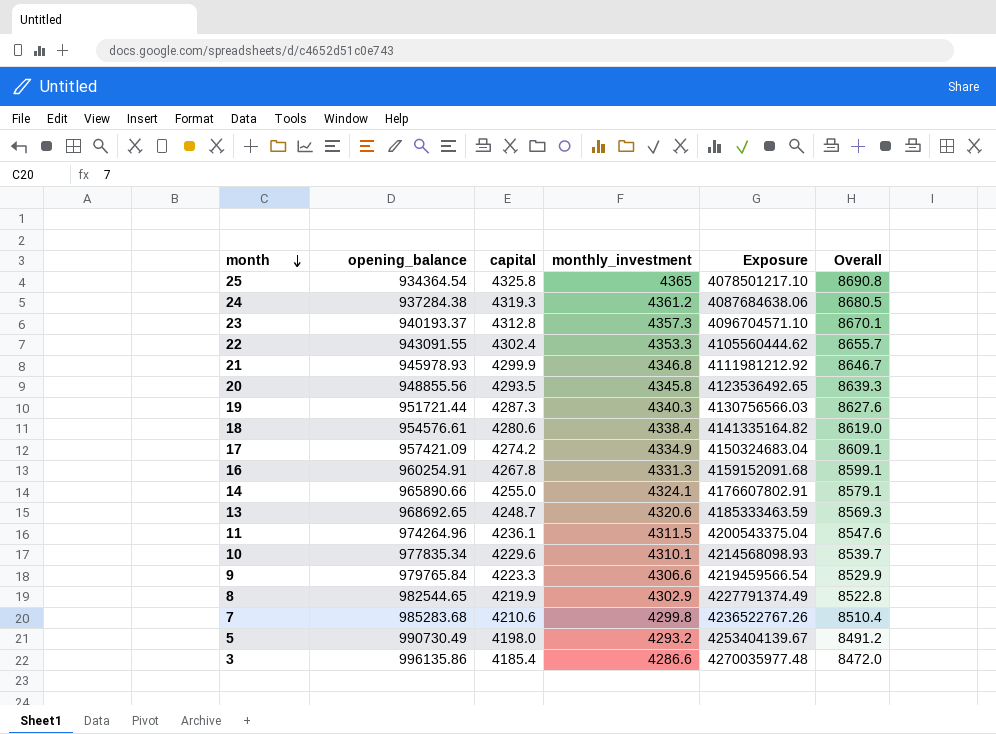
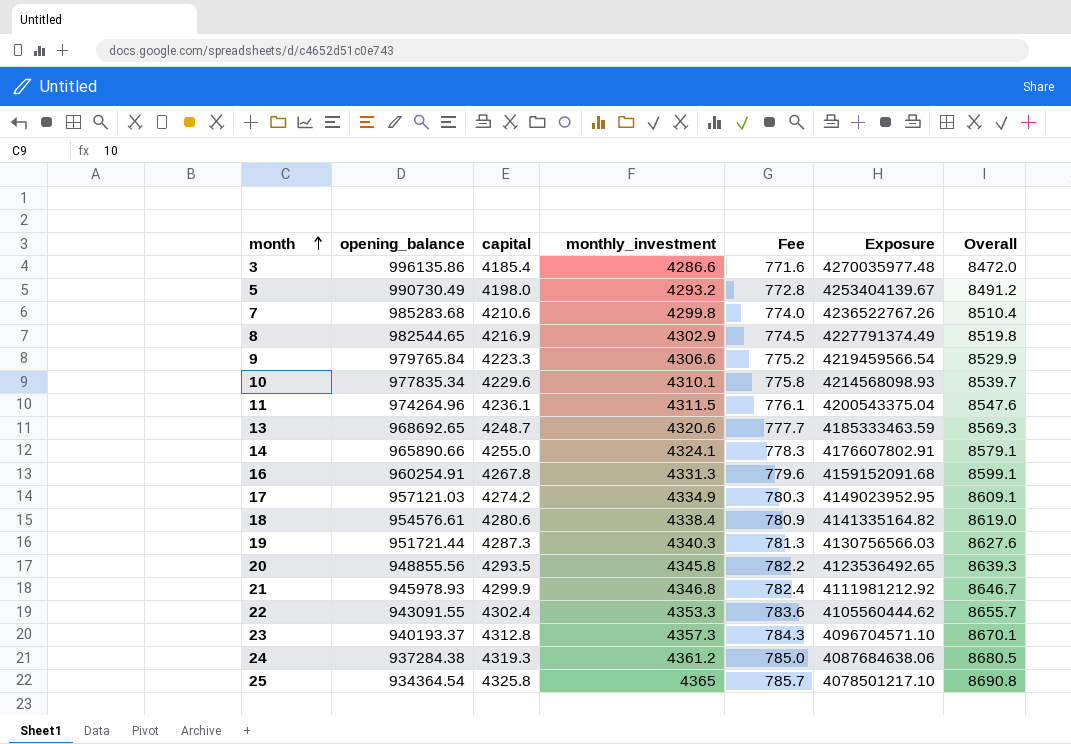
row order: month descending -> month ascending
column Fee | formula: none -> [monthly_investment] * 0.18
8 | capital: 4219.9 -> 4216.9
8 | Overall: 8522.8 -> 8519.8
17 | opening_balance: 957421.09 -> 957121.03
17 | Exposure: 4150324683.04 -> 4149023952.95

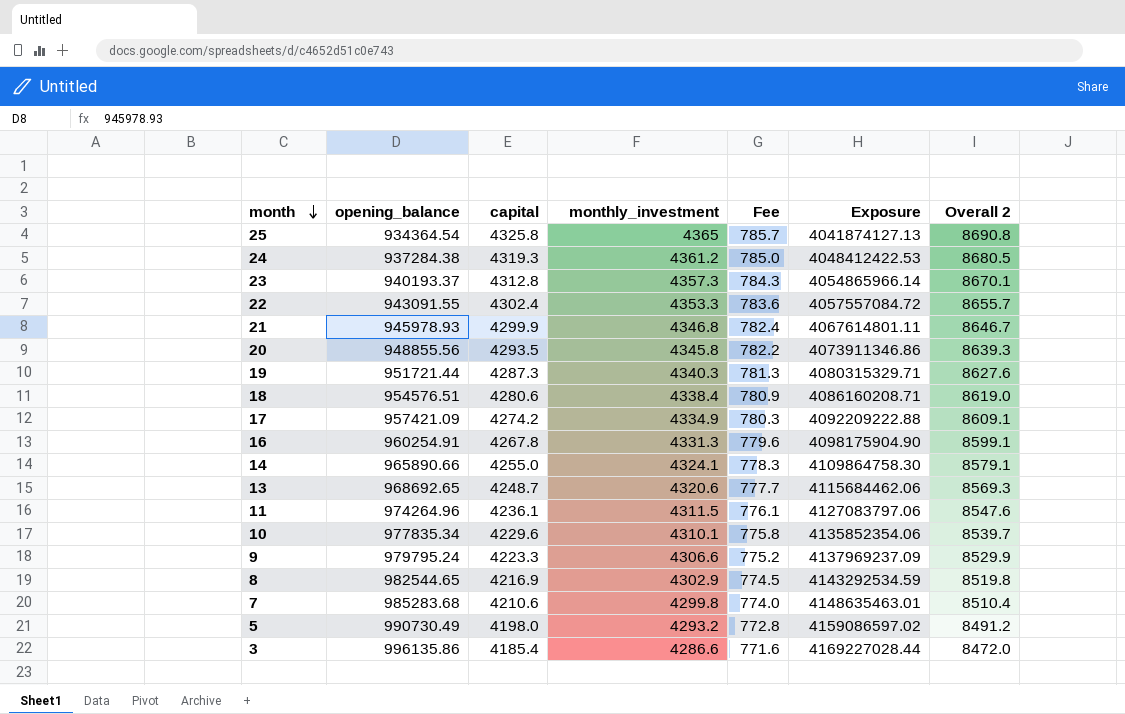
row order: month ascending -> month descending
column Exposure | formula: [opening_balance] * [monthly_investment] -> [opening_balance] * [capital]
column name: Overall -> Overall 2
18 | opening_balance: 954576.61 -> 954576.51
17 | opening_balance: 957121.03 -> 957421.09
9 | opening_balance: 979765.84 -> 979795.24

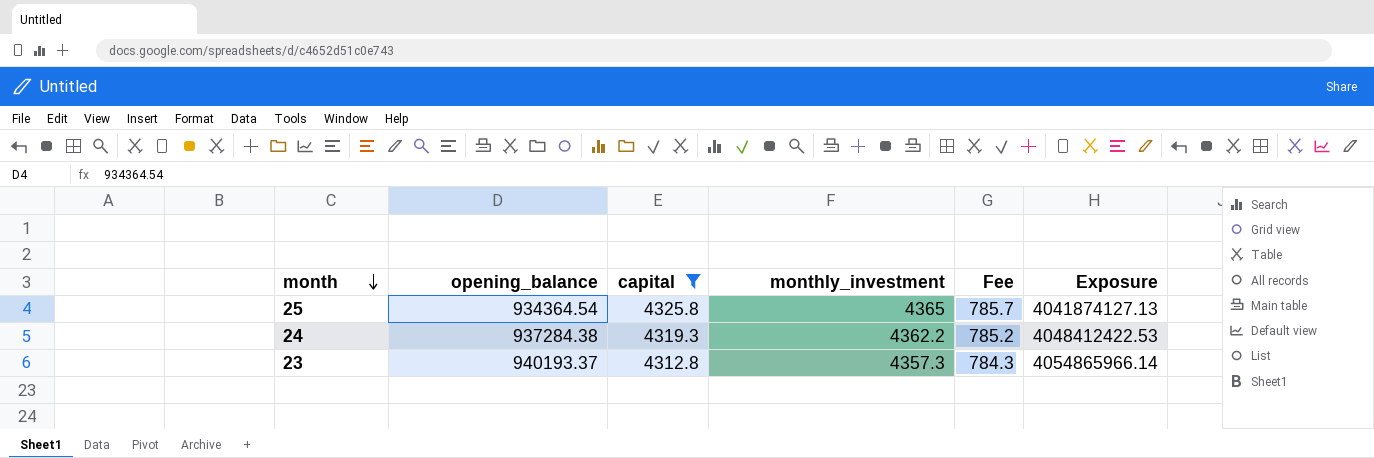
filter: none -> capital >= 4312.8
column Overall 2 | formula: [capital] + [monthly_investment] -> none
24 | monthly_investment: 4361.2 -> 4362.2
24 | Fee: 785.0 -> 785.2

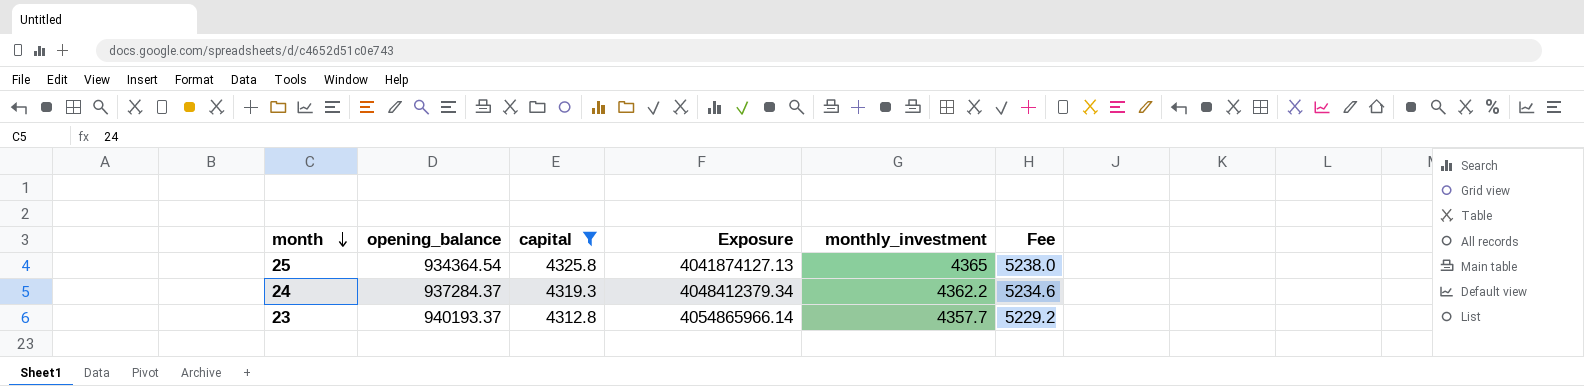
column Exposure | position: 6 -> 4
column Fee | formula: [monthly_investment] * 0.18 -> [monthly_investment] * 1.2
24 | opening_balance: 937284.38 -> 937284.37
24 | Exposure: 4048412422.53 -> 4048412379.34
23 | monthly_investment: 4357.3 -> 4357.7

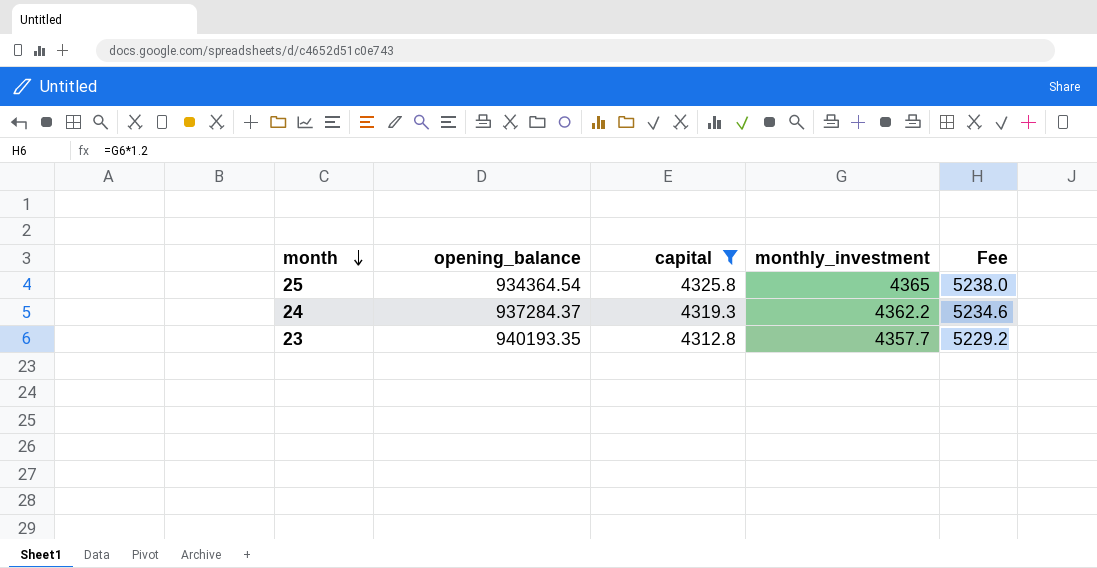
column Exposure | formula: [opening_balance] * [capital] -> none
23 | opening_balance: 940193.37 -> 940193.35

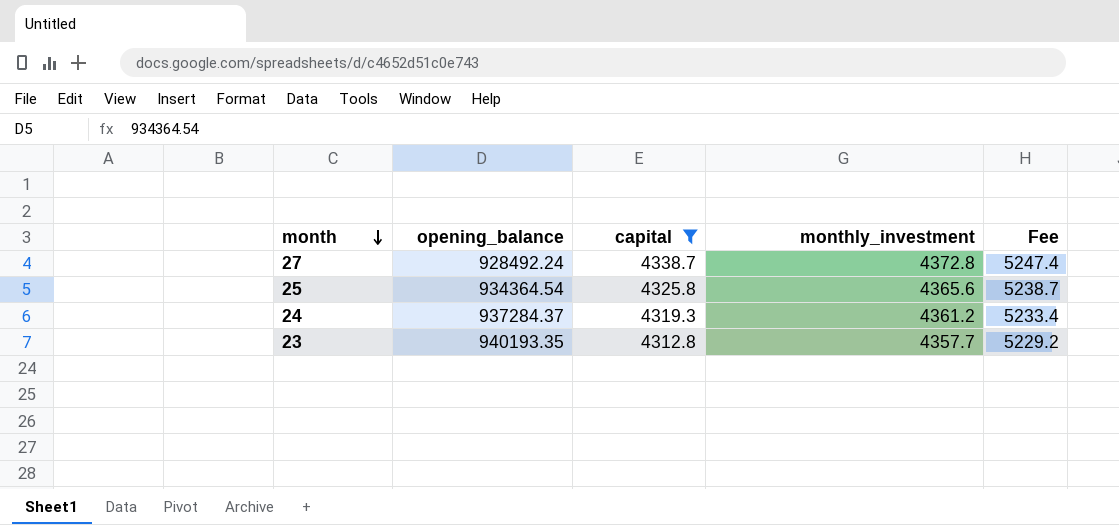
row 27: none -> 928492.24 | 4338.7 | 4372.8 | 5247.4
25 | monthly_investment: 4365 -> 4365.6
25 | Fee: 5238.0 -> 5238.7
24 | monthly_investment: 4362.2 -> 4361.2
24 | Fee: 5234.6 -> 5233.4

